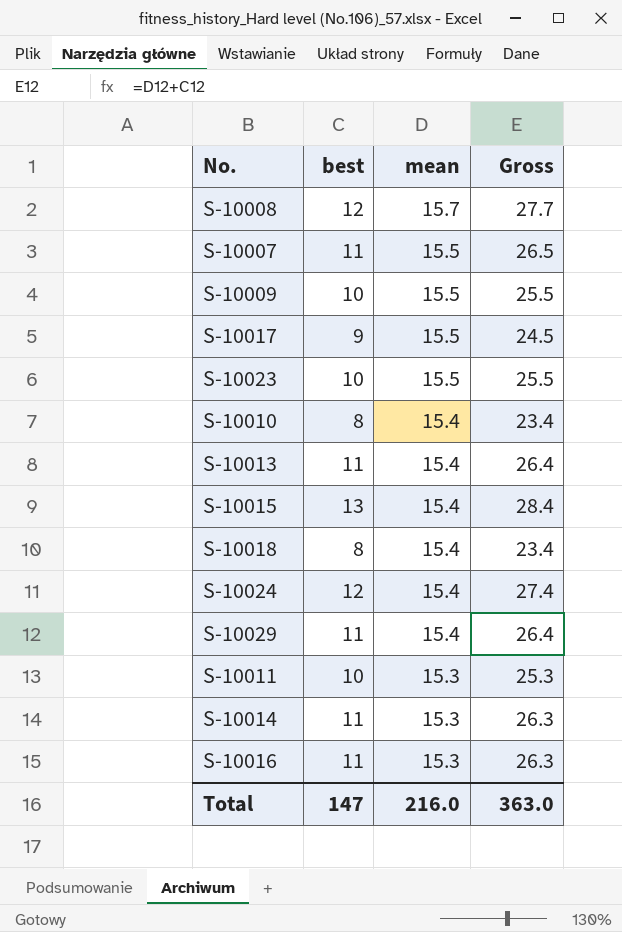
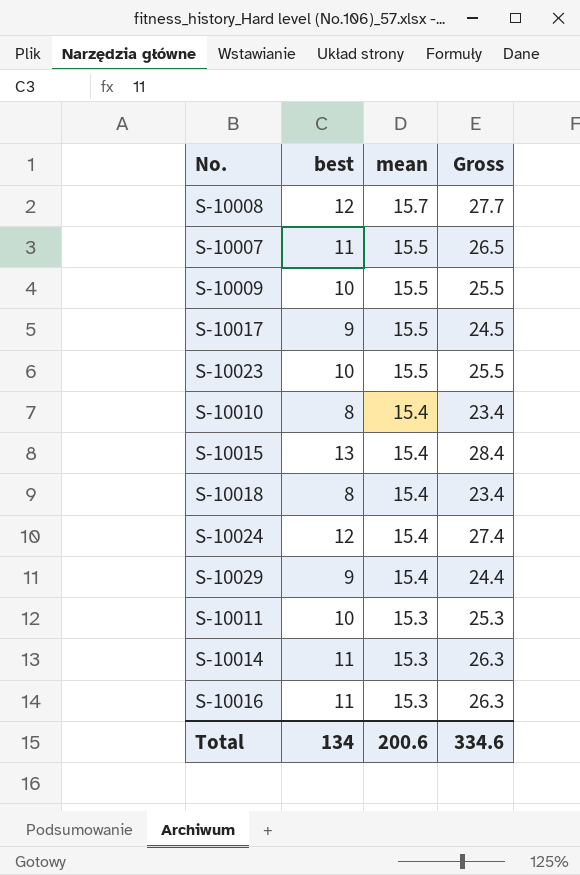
row S-10013: 11 | 15.4 | 26.4 -> none
S-10029 | best: 11 -> 9
S-10029 | Gross: 26.4 -> 24.4
Total | best: 147 -> 134
Total | mean: 216.0 -> 200.6
Total | Gross: 363.0 -> 334.6

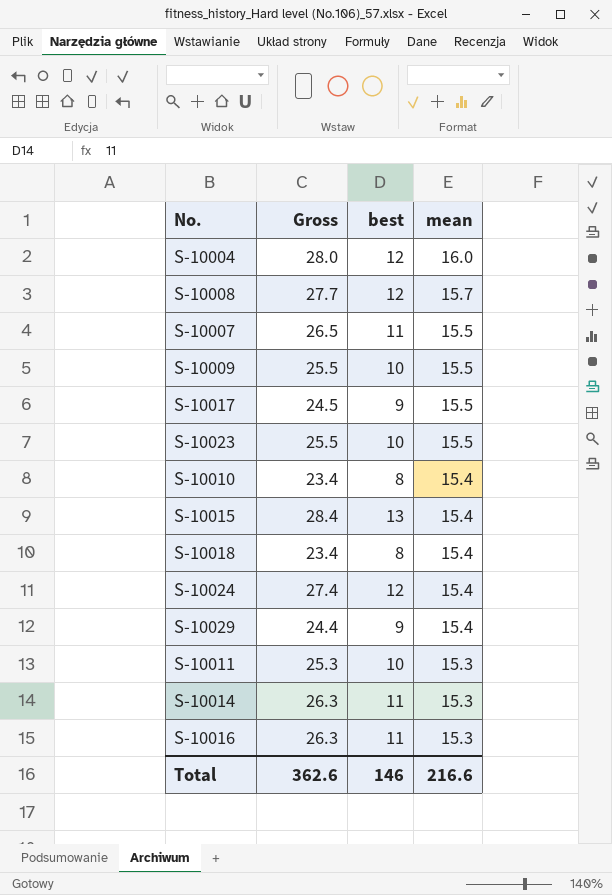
column Gross | position: 4 -> 2
row S-10004: none -> 28.0 | 12 | 16.0
Total | Gross: 334.6 -> 362.6
Total | best: 134 -> 146
Total | mean: 200.6 -> 216.6

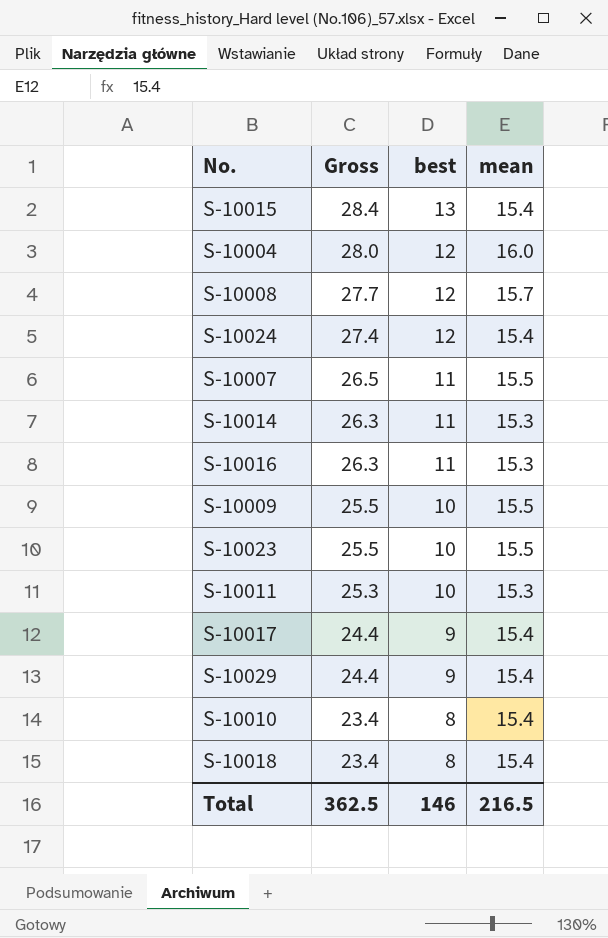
row order: mean descending -> Gross descending
S-10017 | Gross: 24.5 -> 24.4
S-10017 | mean: 15.5 -> 15.4
Total | Gross: 362.6 -> 362.5
Total | mean: 216.6 -> 216.5

